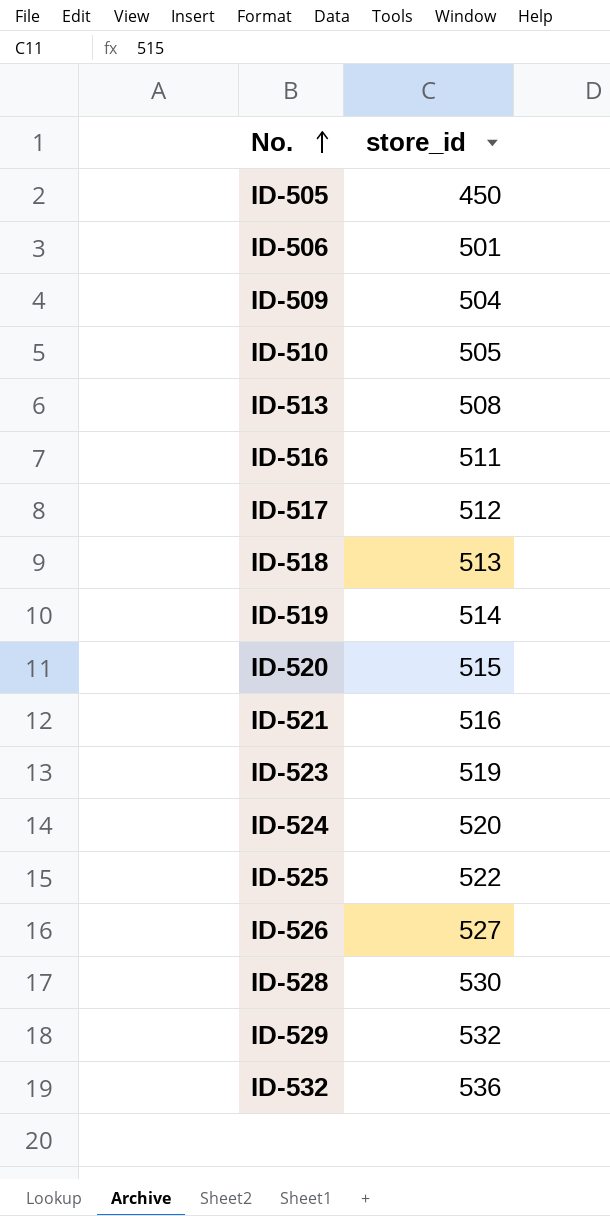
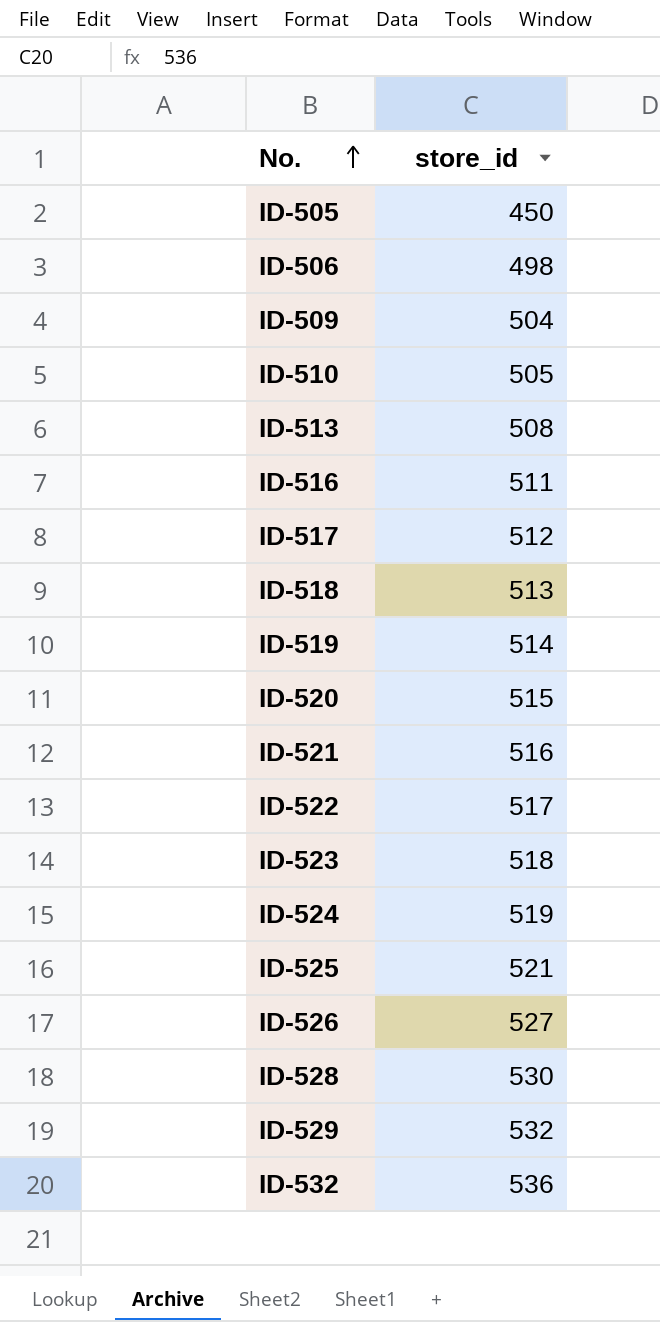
ID-506 | store_id: 501 -> 498
row ID-522: none -> 517
ID-523 | store_id: 519 -> 518
ID-524 | store_id: 520 -> 519
ID-525 | store_id: 522 -> 521

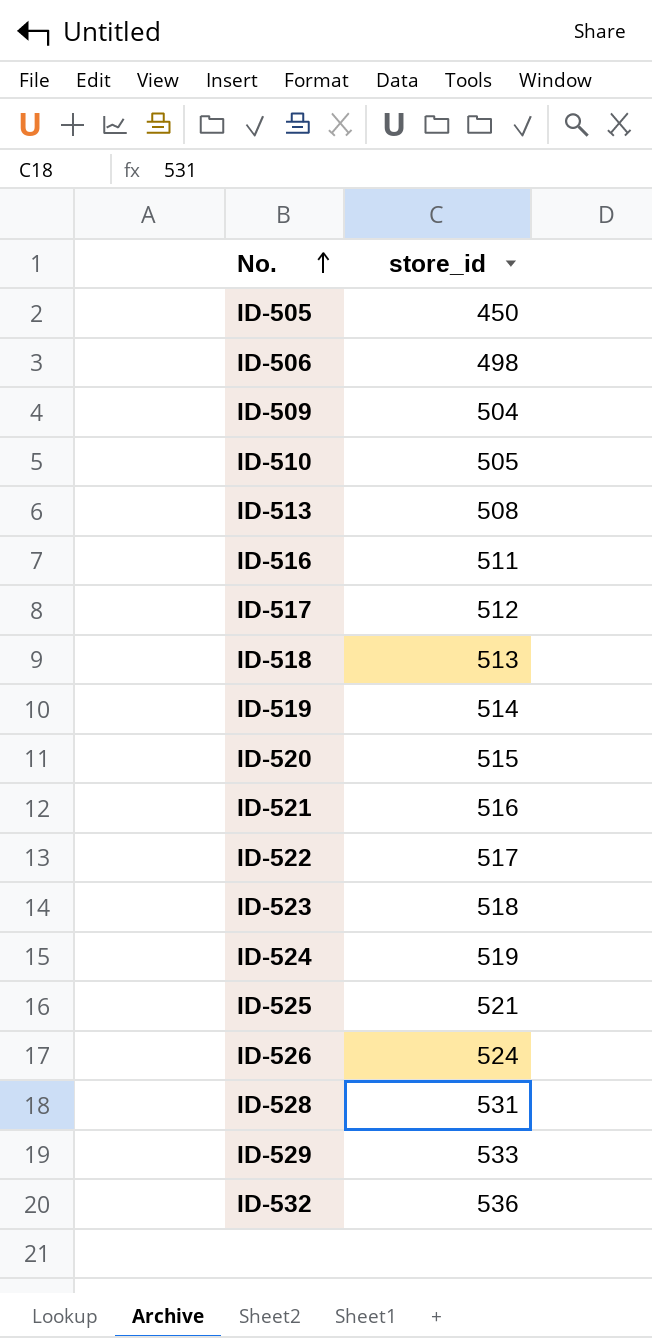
ID-526 | store_id: 527 -> 524
ID-528 | store_id: 530 -> 531
ID-529 | store_id: 532 -> 533

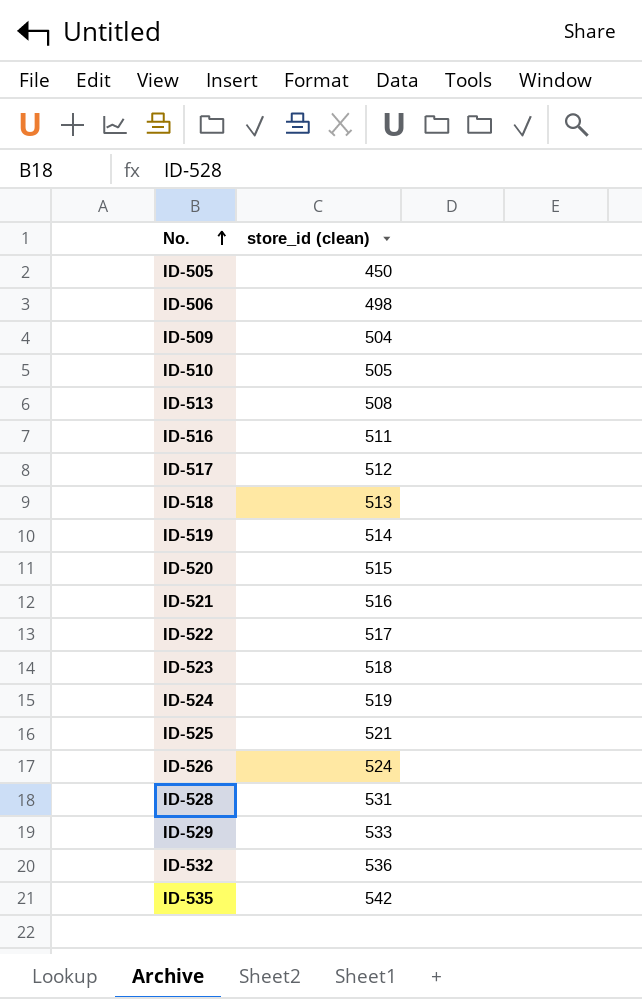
column name: store_id -> store_id (clean)
row ID-535: none -> 542

